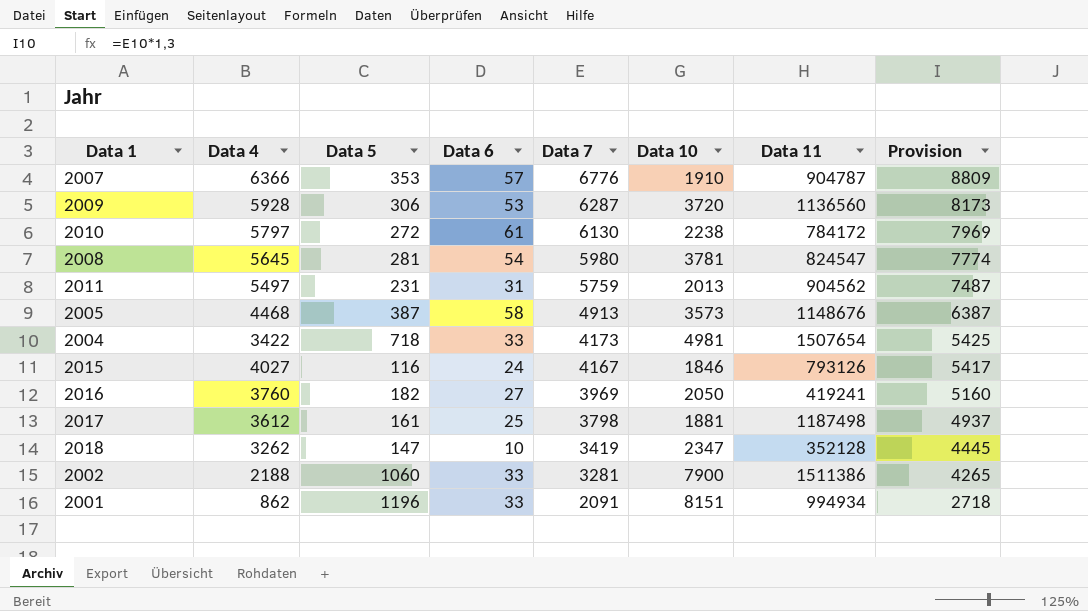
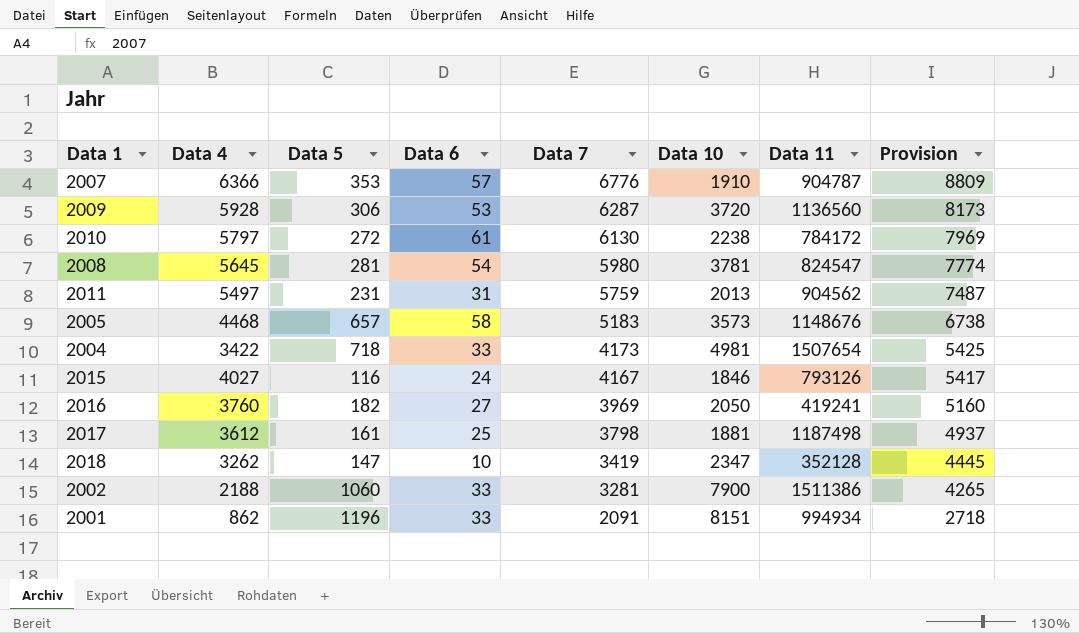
2005 | Data 5: 387 -> 657
2005 | Data 7: 4913 -> 5183
2005 | Provision: 6387 -> 6738

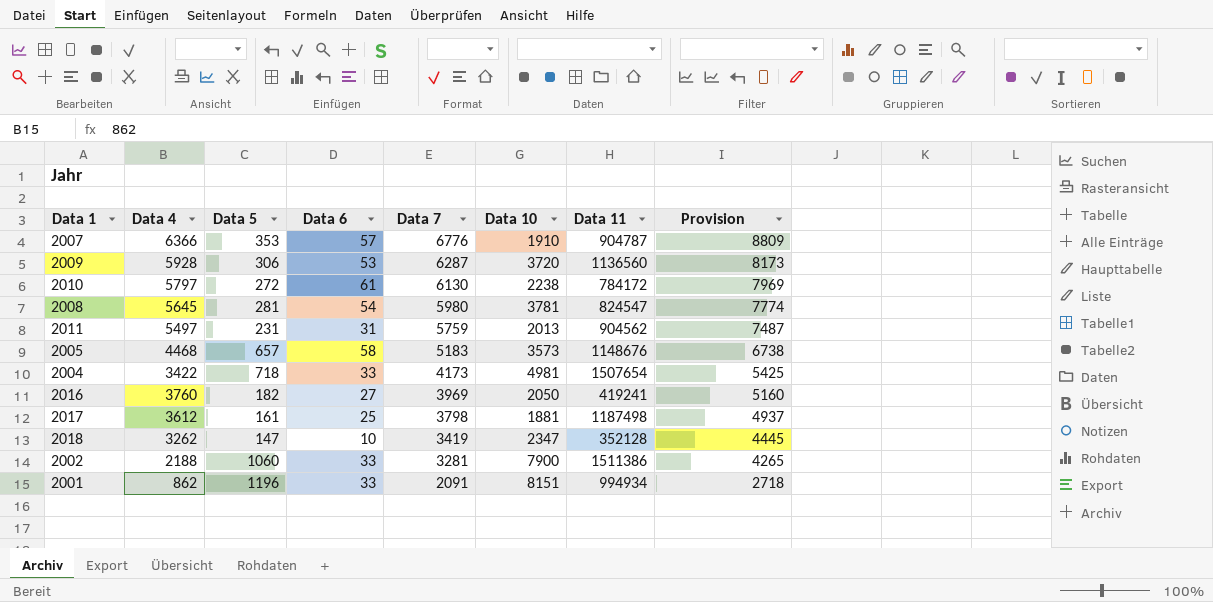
row 2015: 4027 | 116 | 24 | 4167 | 1846 | 793126 | 5417 -> none

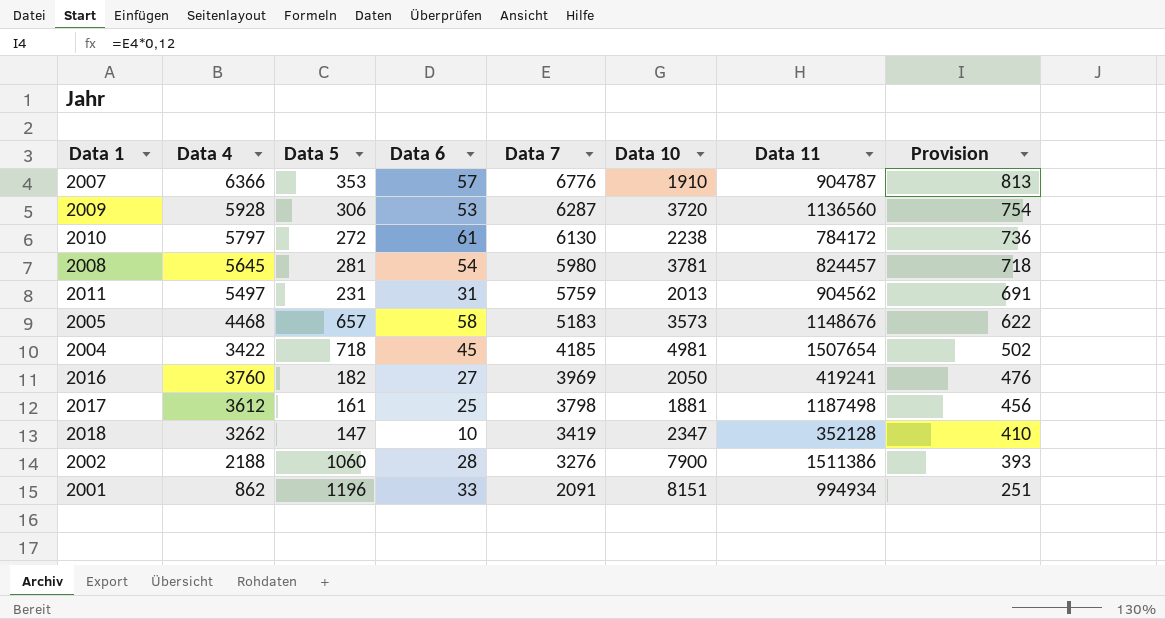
column Provision | formula: [Data 7] * 1,3 -> [Data 7] * 0,12
2008 | Data 11: 824547 -> 824457
2004 | Data 6: 33 -> 45
2004 | Data 7: 4173 -> 4185
2002 | Data 6: 33 -> 28
2002 | Data 7: 3281 -> 3276

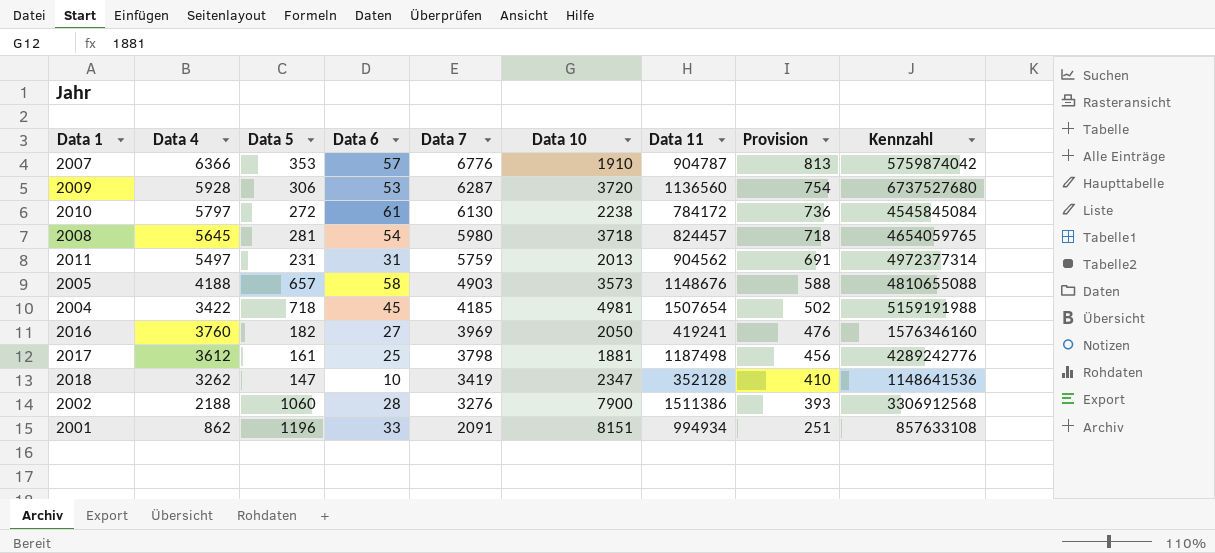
column Kennzahl | formula: none -> [Data 4] * [Data 11]
2008 | Data 10: 3781 -> 3718
2005 | Data 4: 4468 -> 4188
2005 | Data 7: 5183 -> 4903
2005 | Provision: 622 -> 588

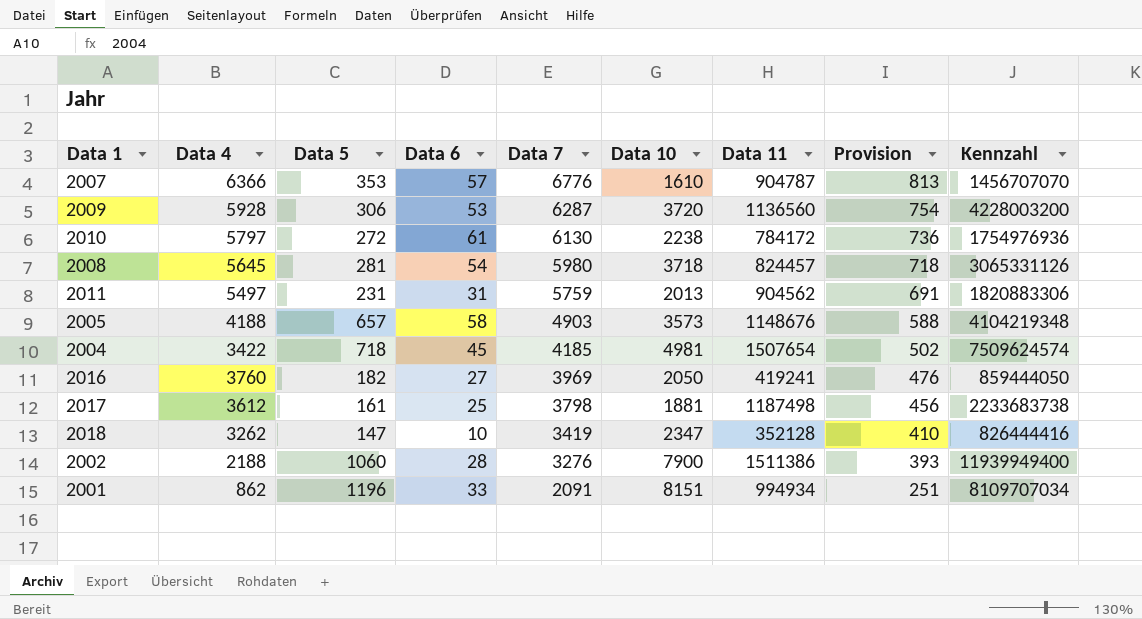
column Kennzahl | formula: [Data 4] * [Data 11] -> [Data 10] * [Data 11]
2007 | Data 10: 1910 -> 1610

